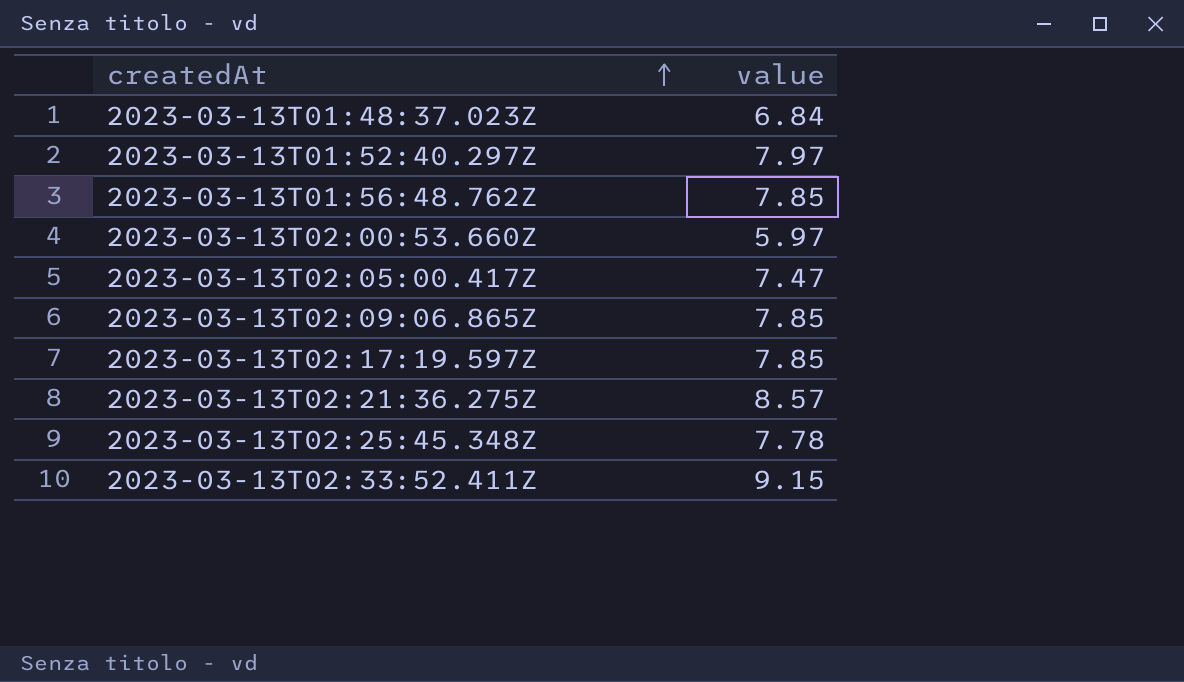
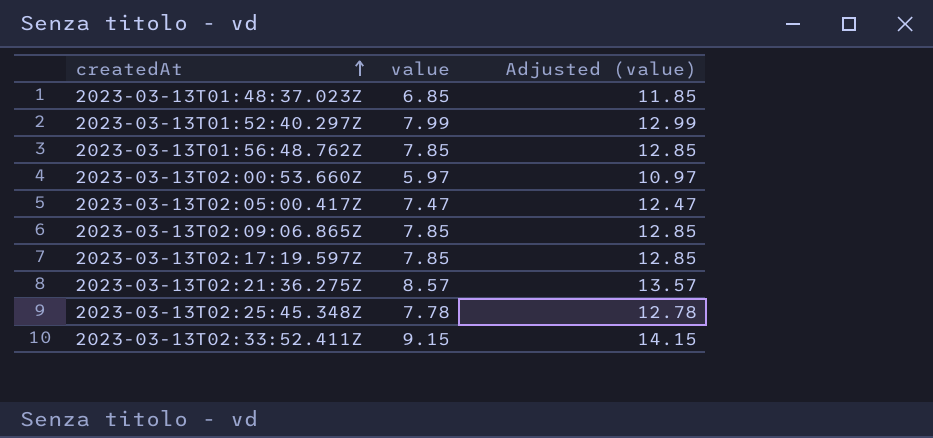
column Adjusted (value) | formula: none -> [value] + 5
2023-03-13T01:48:37.023Z | value: 6.84 -> 6.85
2023-03-13T01:52:40.297Z | value: 7.97 -> 7.99

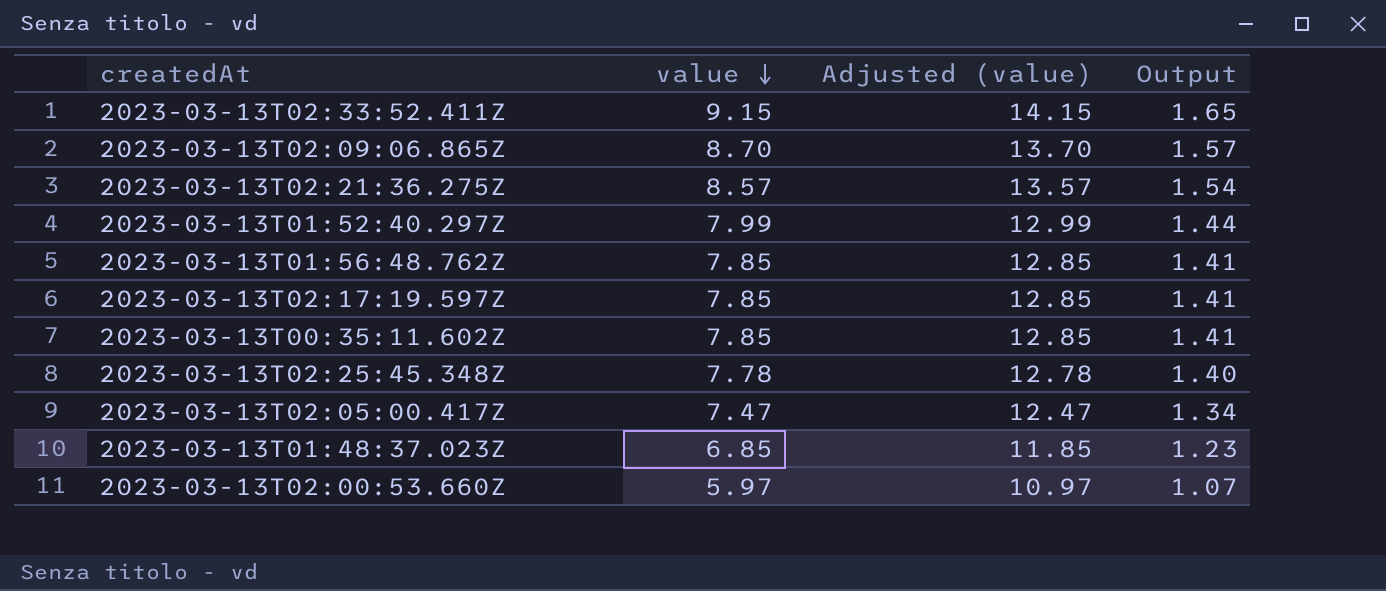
row order: createdAt ascending -> value descending
column Output | formula: none -> [value] * 0.18
2023-03-13T02:09:06.865Z | value: 7.85 -> 8.70
2023-03-13T02:09:06.865Z | Adjusted (value): 12.85 -> 13.70
row 2023-03-13T00:35:11.602Z: none -> 7.85 | 12.85 | 1.41

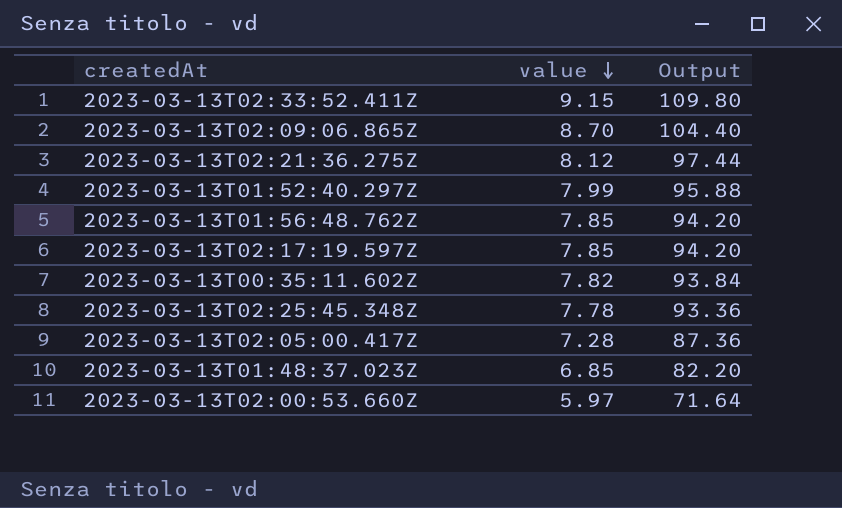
column Adjusted (value) | formula: [value] + 5 -> none
column Output | formula: [value] * 0.18 -> [value] * 12
2023-03-13T02:21:36.275Z | value: 8.57 -> 8.12
2023-03-13T00:35:11.602Z | value: 7.85 -> 7.82
2023-03-13T02:05:00.417Z | value: 7.47 -> 7.28

